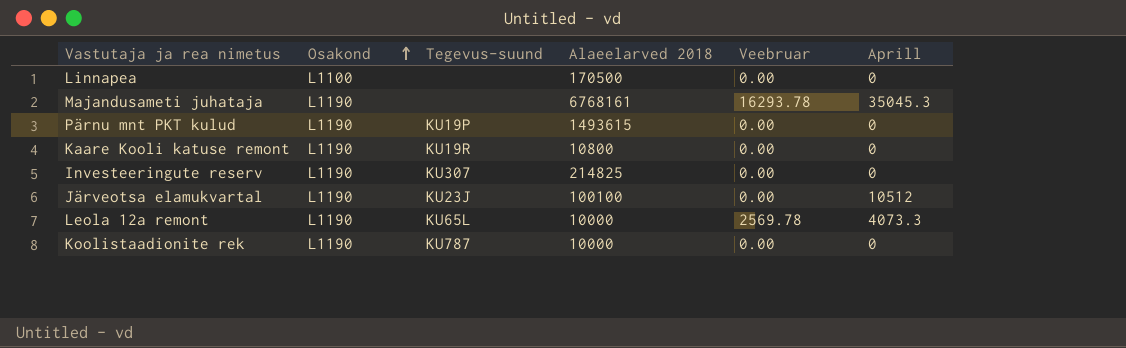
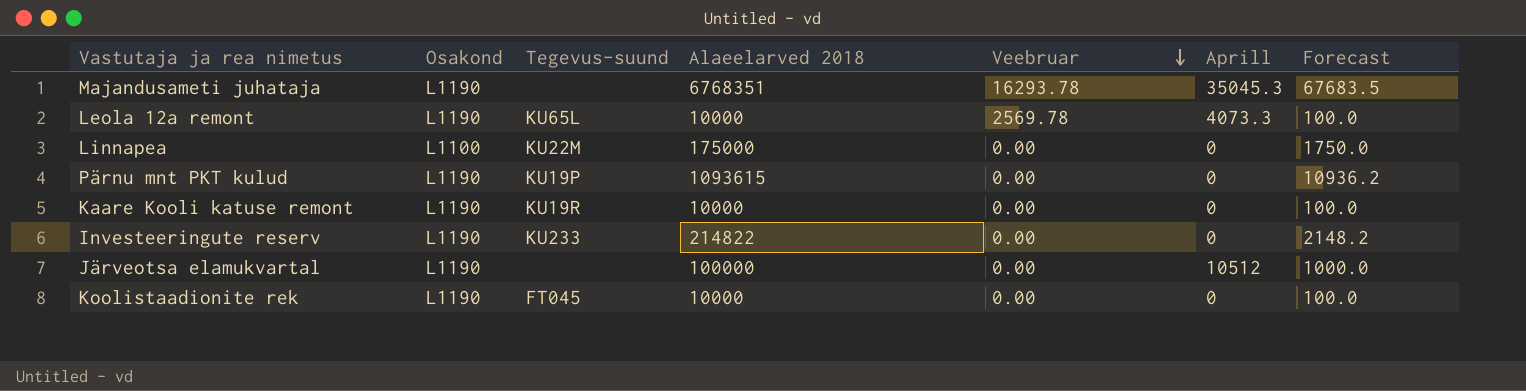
row order: Osakond ascending -> Veebruar descending
column Forecast | formula: none -> [Alaeelarved 2018] * 0.01
Majandusameti juhataja | Alaeelarved 2018: 6768161 -> 6768351
Linnapea | Tegevus-suund: none -> KU22M
Linnapea | Alaeelarved 2018: 170500 -> 175000
Pärnu mnt PKT kulud | Alaeelarved 2018: 1493615 -> 1093615
Kaare Kooli katuse remont | Alaeelarved 2018: 10800 -> 10000
Investeeringute reserv | Tegevus-suund: KU307 -> KU233
Investeeringute reserv | Alaeelarved 2018: 214825 -> 214822
Järveotsa elamukvartal | Tegevus-suund: KU23J -> none
Järveotsa elamukvartal | Alaeelarved 2018: 100100 -> 100000
Koolistaadionite rek | Tegevus-suund: KU787 -> FT045

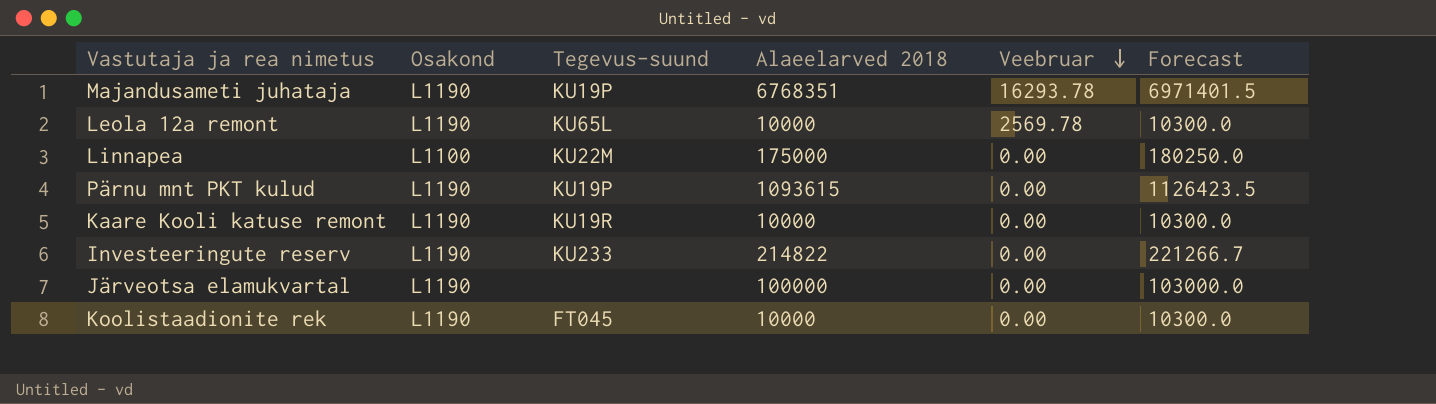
column Aprill | position: 6 -> none
column Forecast | formula: [Alaeelarved 2018] * 0.01 -> [Alaeelarved 2018] * 1.03
Majandusameti juhataja | Tegevus-suund: none -> KU19P

